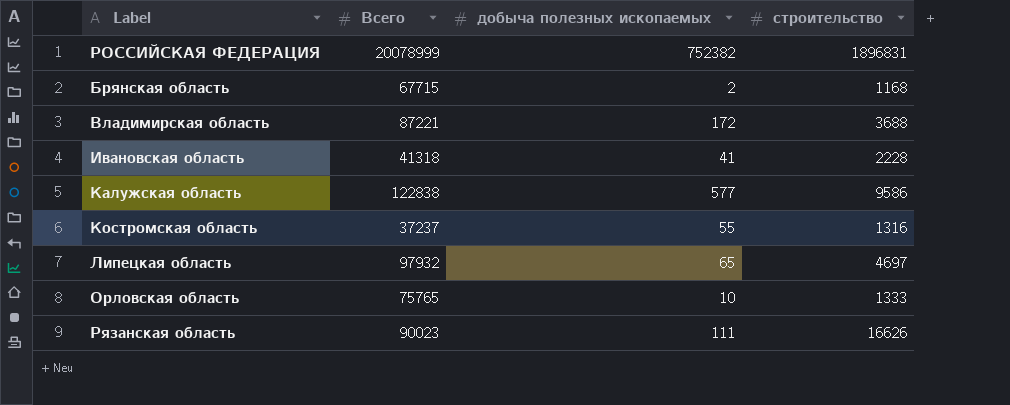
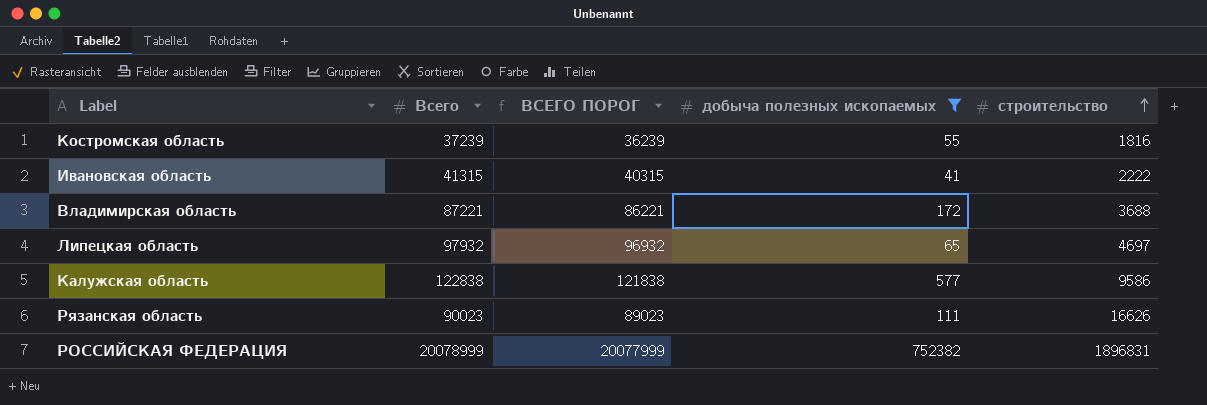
filter: none -> добыча полезных ископаемых >= 41
row order: none -> строительство ascending
column ВСЕГО ПОРОГ | formula: none -> [Всего] - 1000
Костромская область | Всего: 37237 -> 37239
Костромская область | строительство: 1316 -> 1816
Ивановская область | Всего: 41318 -> 41315
Ивановская область | строительство: 2228 -> 2222

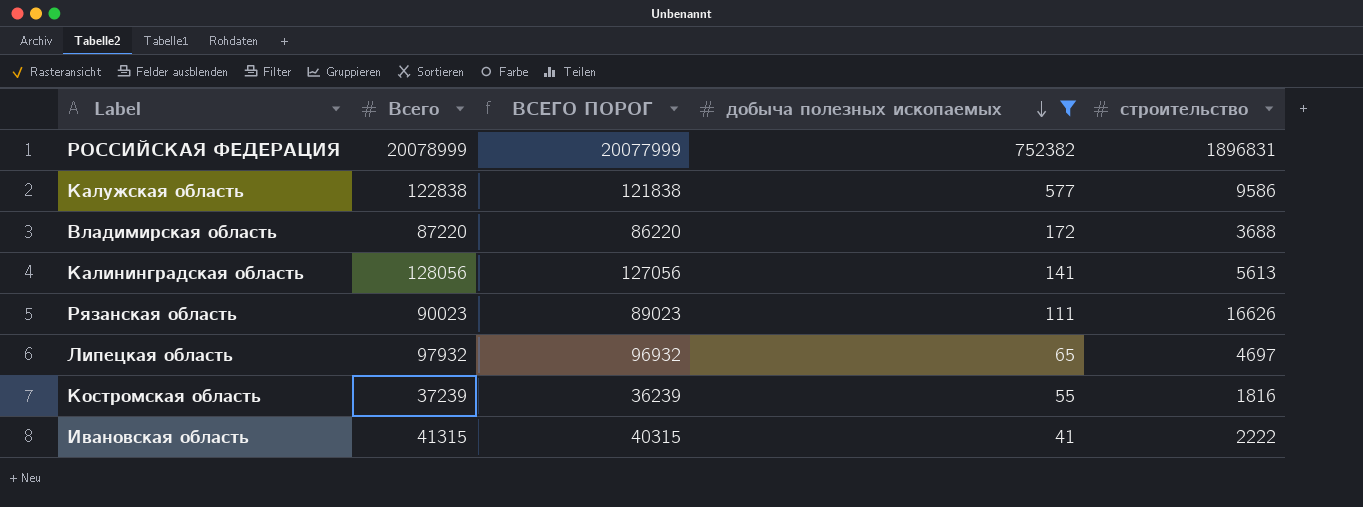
row order: строительство ascending -> добыча полезных ископаемых descending
Владимирская область | Всего: 87221 -> 87220
Владимирская область | ВСЕГО ПОРОГ: 86221 -> 86220
row Калининградская область: none -> 128056 | 127056 | 141 | 5613

